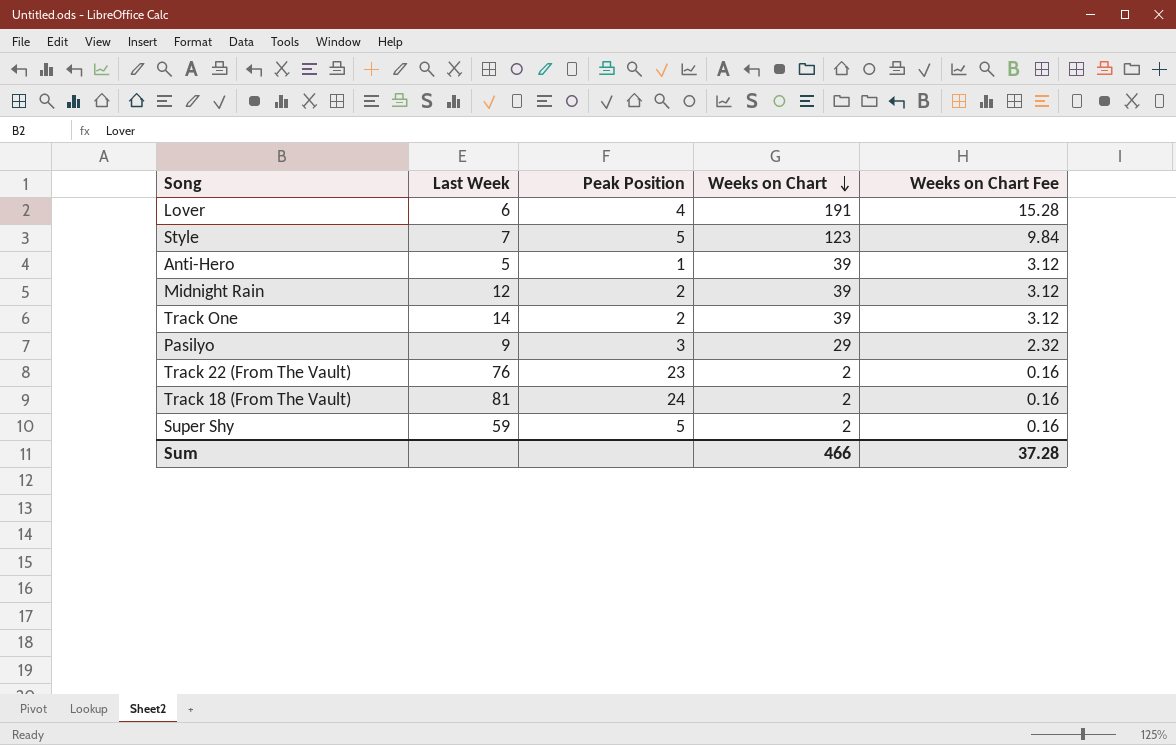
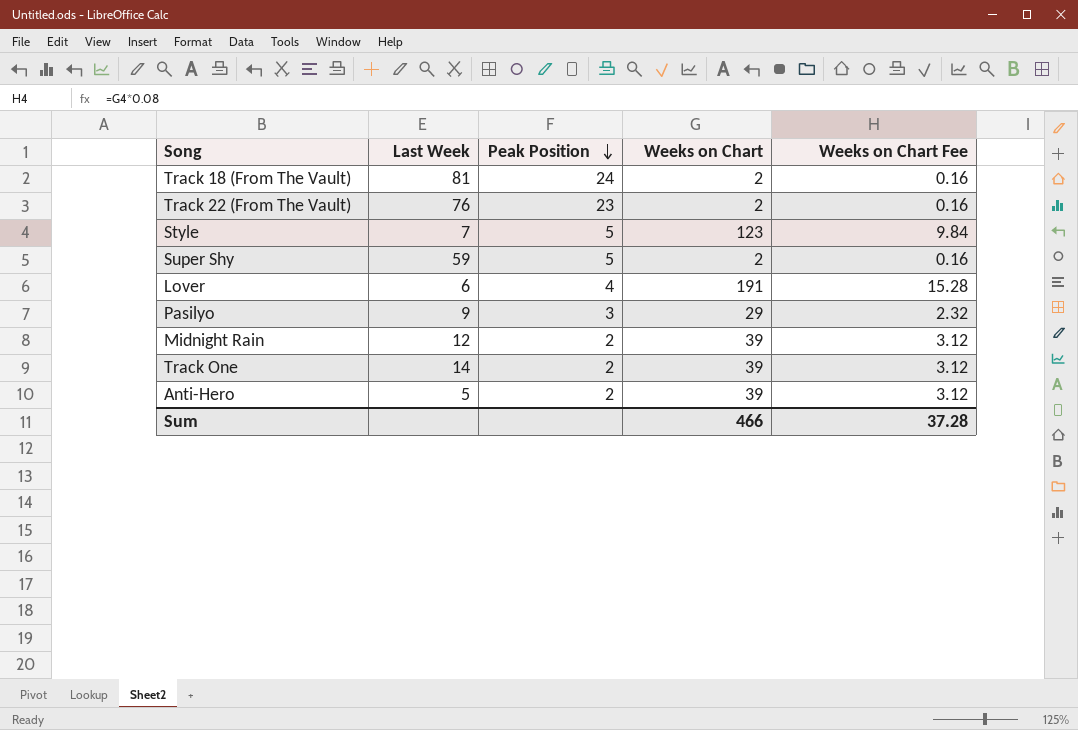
row order: Weeks on Chart descending -> Peak Position descending
Anti-Hero | Peak Position: 1 -> 2

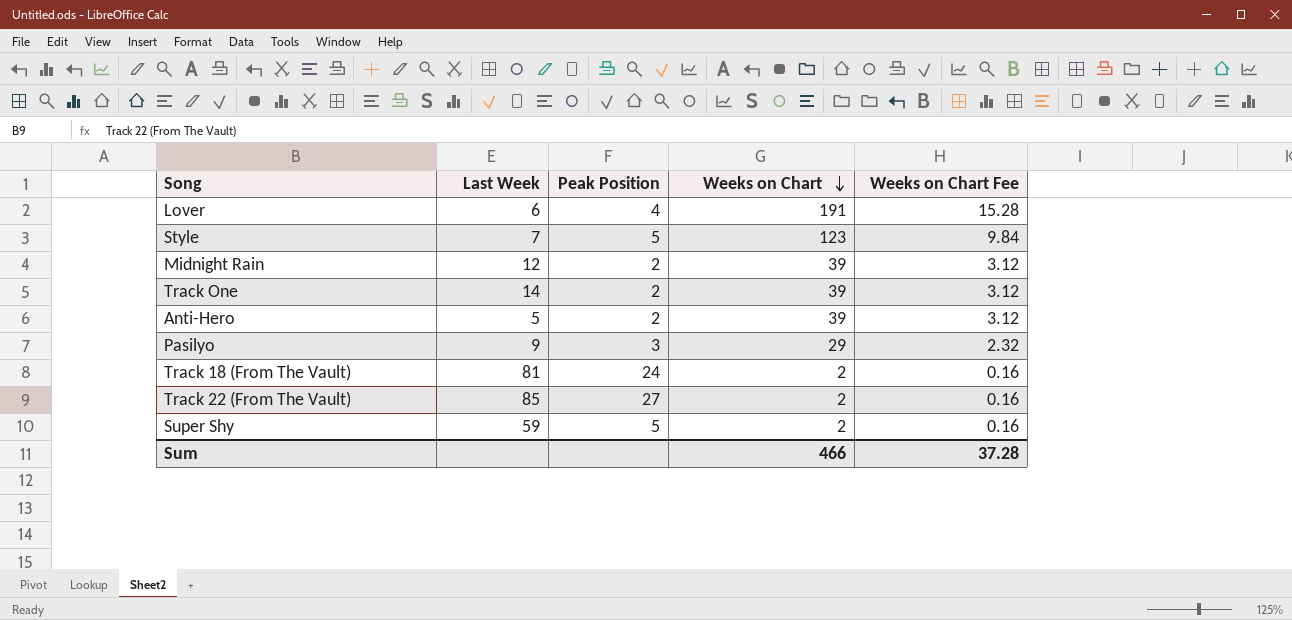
row order: Peak Position descending -> Weeks on Chart descending
Track 22 (From The Vault) | Last Week: 76 -> 85
Track 22 (From The Vault) | Peak Position: 23 -> 27

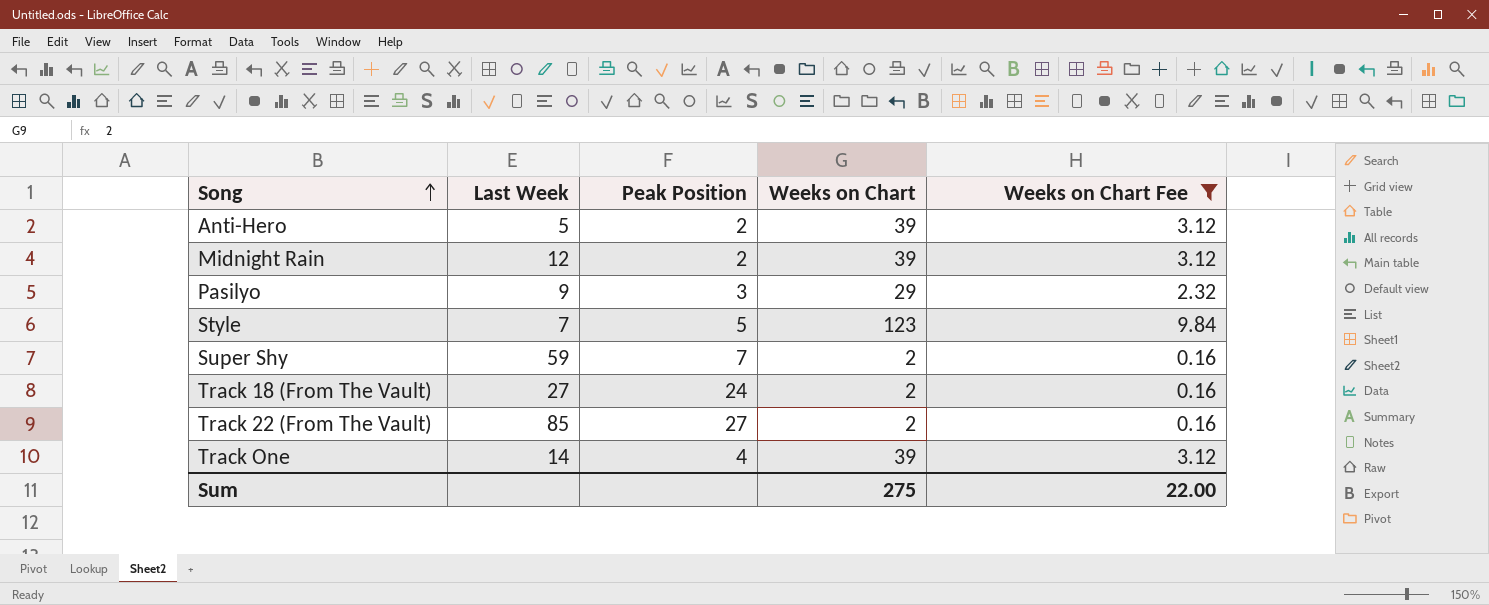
filter: none -> Weeks on Chart Fee != 15.28
row order: Weeks on Chart descending -> Song ascending
Super Shy | Peak Position: 5 -> 7
Track 18 (From The Vault) | Last Week: 81 -> 27
Track One | Peak Position: 2 -> 4
Sum | Weeks on Chart: 466 -> 275
Sum | Weeks on Chart Fee: 37.28 -> 22.00

